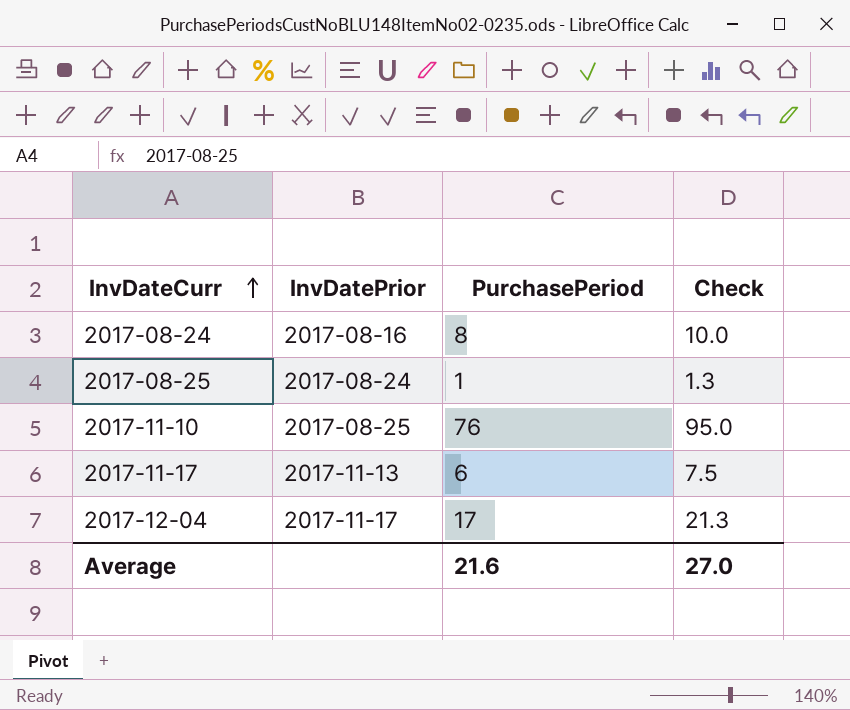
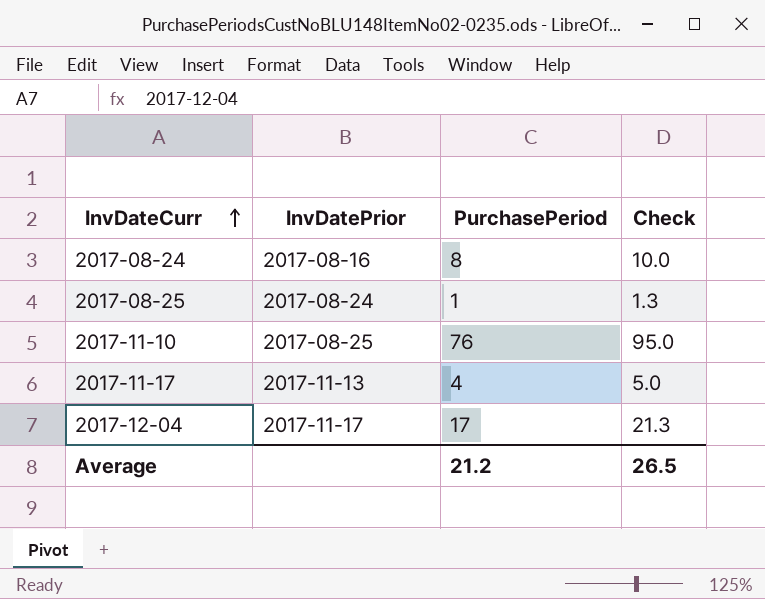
2017-11-17 | PurchasePeriod: 6 -> 4
2017-11-17 | Check: 7.5 -> 5.0
Average | PurchasePeriod: 21.6 -> 21.2
Average | Check: 27.0 -> 26.5

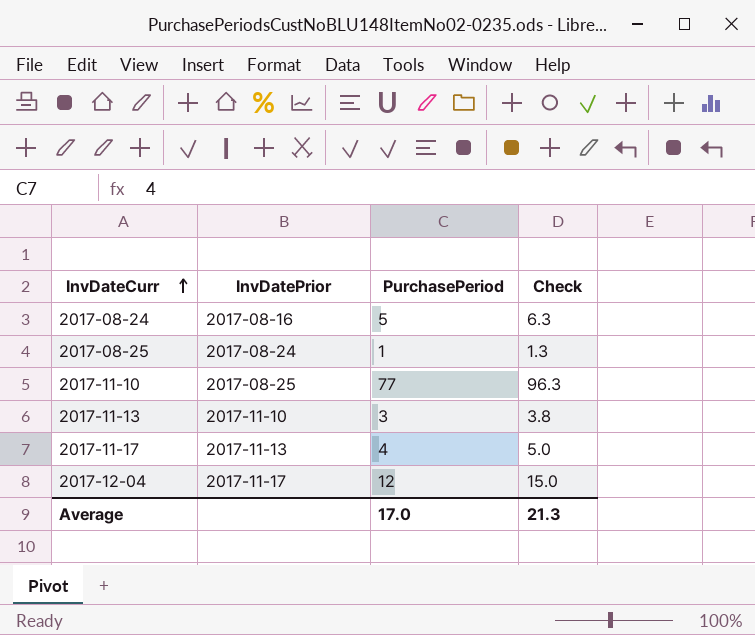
2017-08-24 | PurchasePeriod: 8 -> 5
2017-08-24 | Check: 10.0 -> 6.3
2017-11-10 | PurchasePeriod: 76 -> 77
2017-11-10 | Check: 95.0 -> 96.3
row 2017-11-13: none -> 2017-11-10 | 3 | 3.8
2017-12-04 | PurchasePeriod: 17 -> 12
2017-12-04 | Check: 21.3 -> 15.0
Average | PurchasePeriod: 21.2 -> 17.0
Average | Check: 26.5 -> 21.3

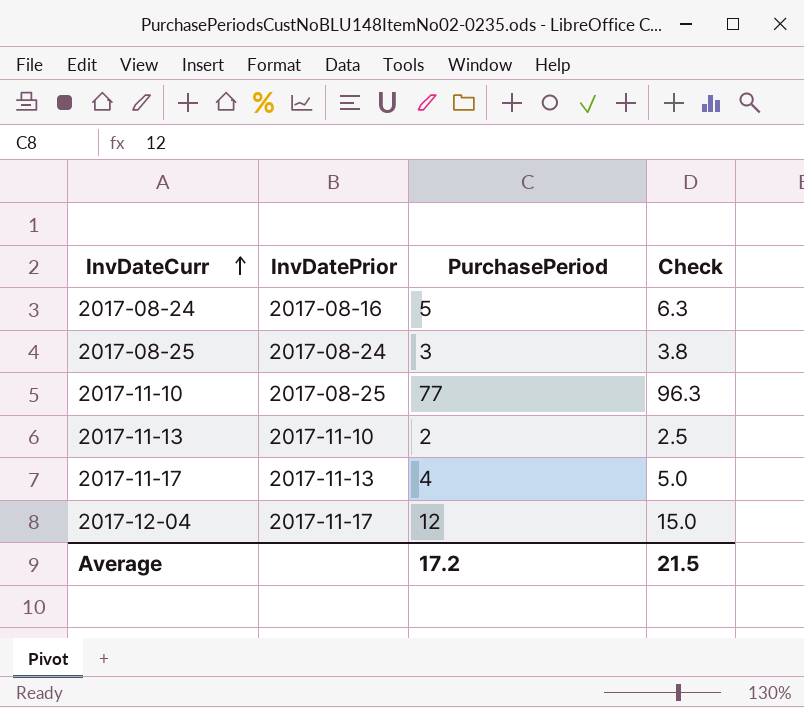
2017-08-25 | PurchasePeriod: 1 -> 3
2017-08-25 | Check: 1.3 -> 3.8
2017-11-13 | PurchasePeriod: 3 -> 2
2017-11-13 | Check: 3.8 -> 2.5
Average | PurchasePeriod: 17.0 -> 17.2
Average | Check: 21.3 -> 21.5

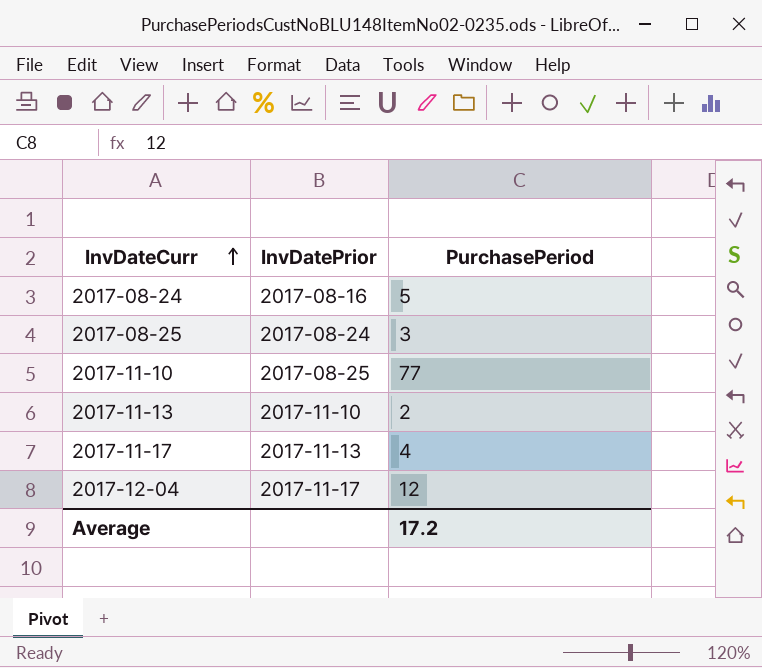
column Check | formula: [PurchasePeriod] * 1.25 -> none

